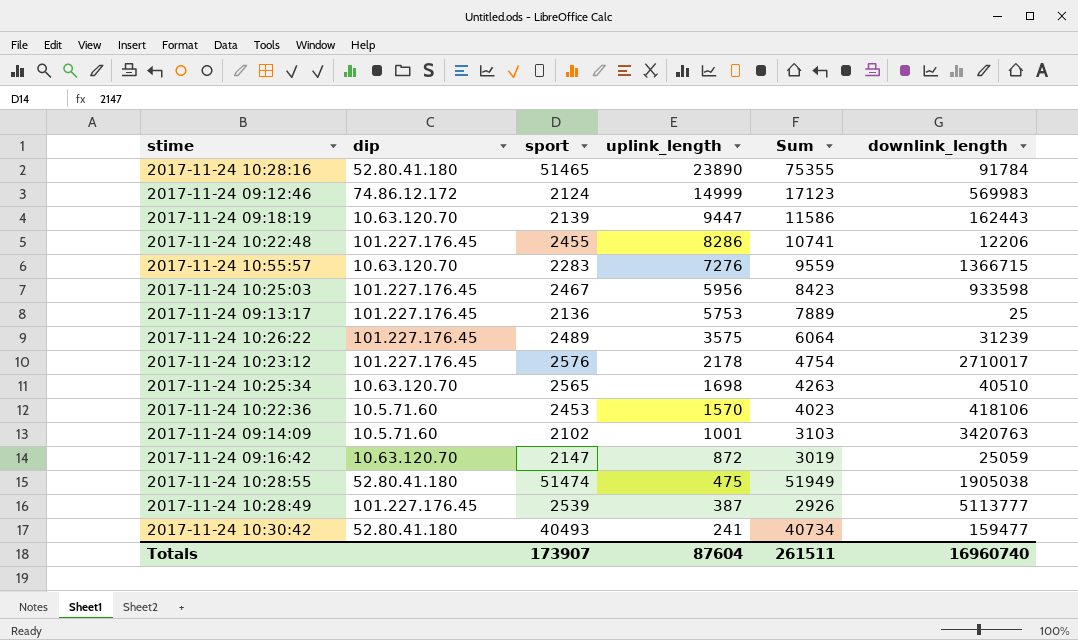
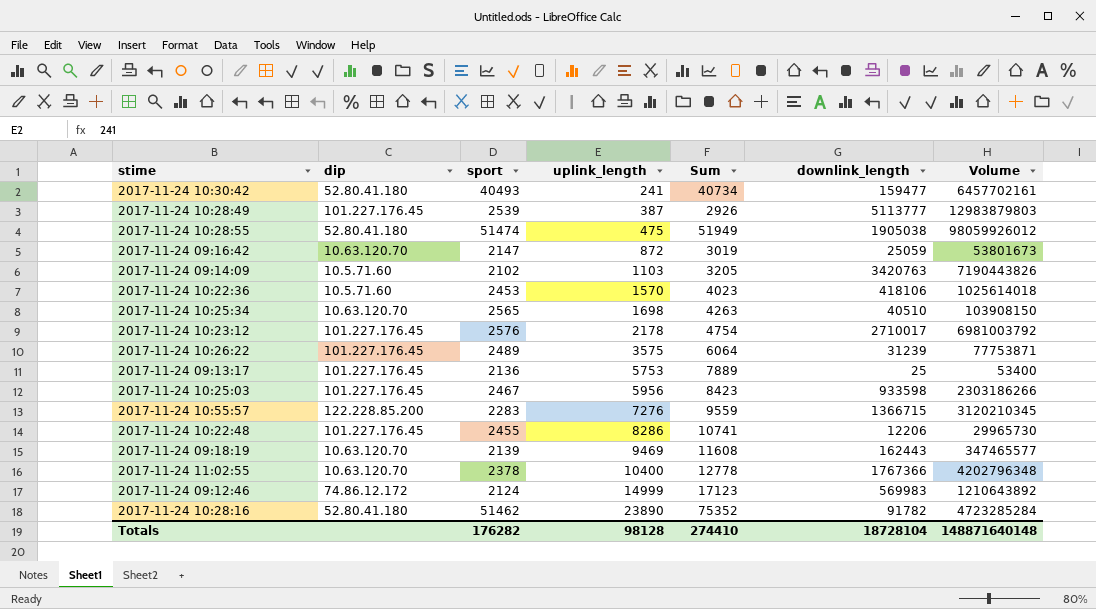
row order: uplink_length descending -> uplink_length ascending
column Volume | formula: none -> [sport] * [downlink_length]
2017-11-24 09:14:09 | uplink_length: 1001 -> 1103
2017-11-24 09:14:09 | Sum: 3103 -> 3205
2017-11-24 10:55:57 | dip: 10.63.120.70 -> 122.228.85.200
2017-11-24 09:18:19 | uplink_length: 9447 -> 9469
2017-11-24 09:18:19 | Sum: 11586 -> 11608
row 2017-11-24 11:02:55: none -> 10.63.120.70 | 2378 | 10400 | 12778 | 1767366 | 4202796348
2017-11-24 10:28:16 | sport: 51465 -> 51462
2017-11-24 10:28:16 | Sum: 75355 -> 75352
2017-11-24 10:28:16 | downlink_length: 91784 -> 91782
Totals | sport: 173907 -> 176282
Totals | uplink_length: 87604 -> 98128
Totals | Sum: 261511 -> 274410
Totals | downlink_length: 16960740 -> 18728104

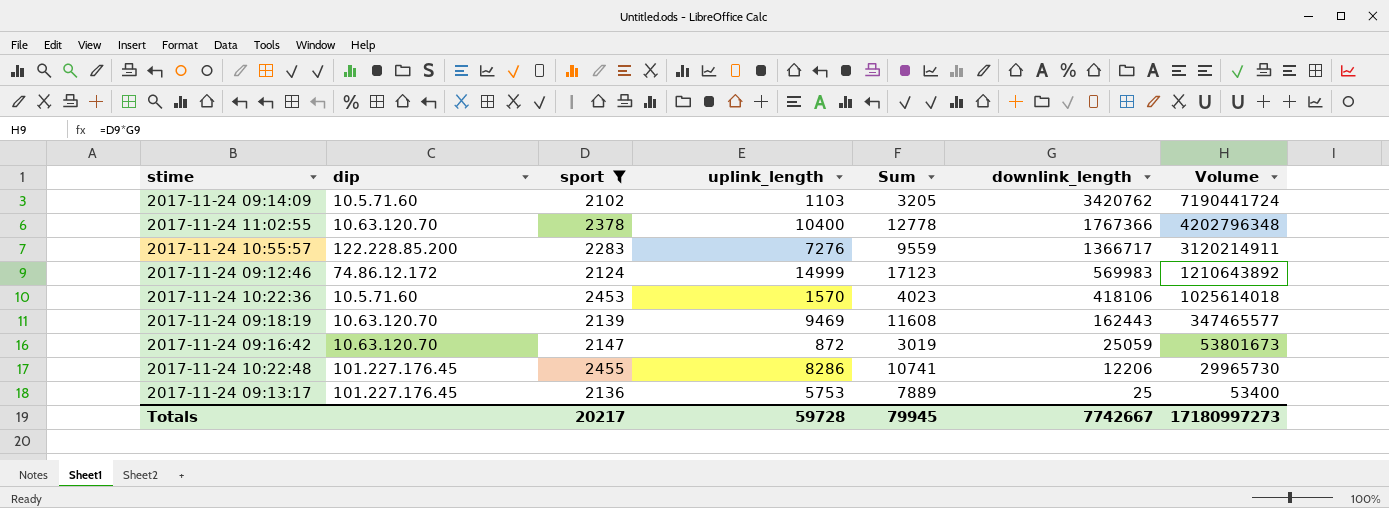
filter: none -> sport <= 2455
row order: uplink_length ascending -> downlink_length descending
2017-11-24 09:14:09 | downlink_length: 3420763 -> 3420762
2017-11-24 09:14:09 | Volume: 7190443826 -> 7190441724
2017-11-24 10:55:57 | downlink_length: 1366715 -> 1366717
2017-11-24 10:55:57 | Volume: 3120210345 -> 3120214911
Totals | sport: 176282 -> 20217
Totals | uplink_length: 98128 -> 59728
Totals | Sum: 274410 -> 79945
Totals | downlink_length: 18728104 -> 7742667
Totals | Volume: 148871640148 -> 17180997273

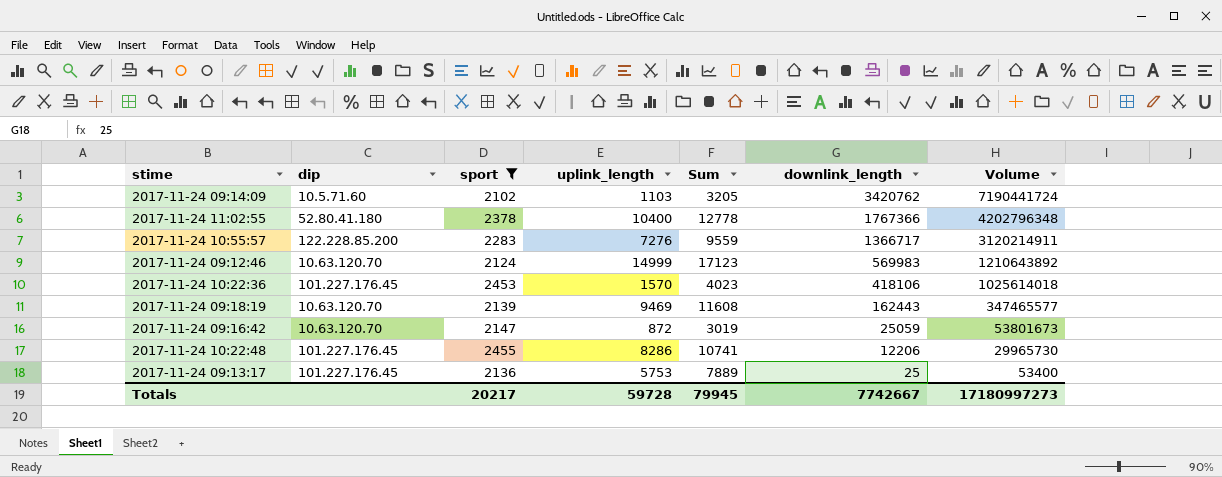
2017-11-24 11:02:55 | dip: 10.63.120.70 -> 52.80.41.180
2017-11-24 09:12:46 | dip: 74.86.12.172 -> 10.63.120.70
2017-11-24 10:22:36 | dip: 10.5.71.60 -> 101.227.176.45

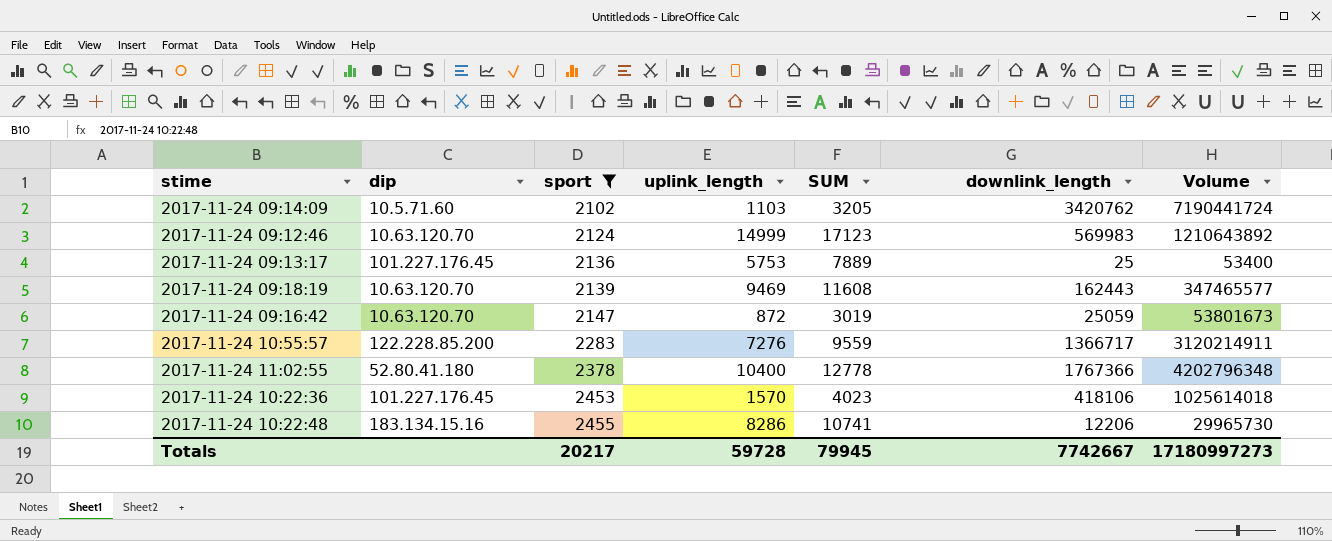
row order: downlink_length descending -> sport ascending
column name: Sum -> SUM
2017-11-24 10:22:48 | dip: 101.227.176.45 -> 183.134.15.16

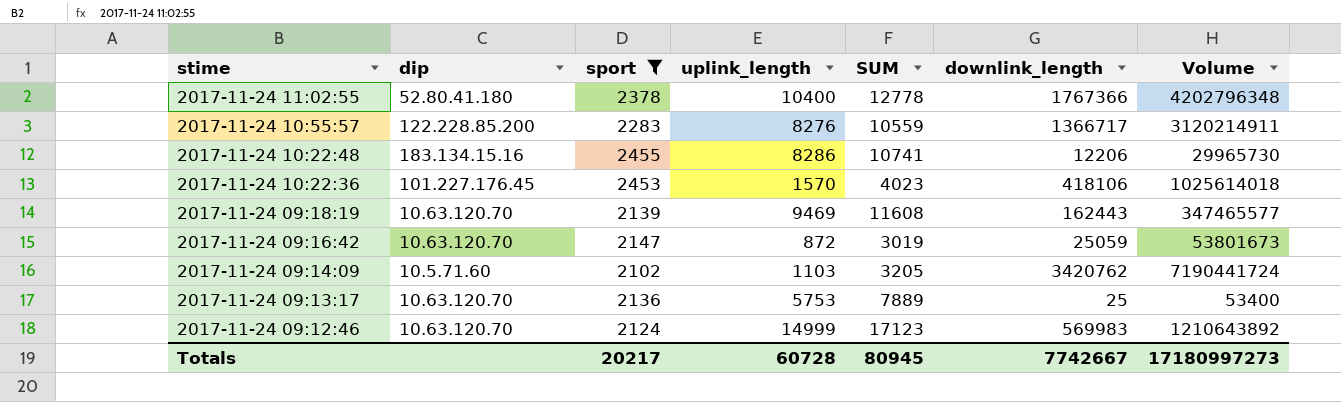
row order: sport ascending -> stime descending
2017-11-24 10:55:57 | uplink_length: 7276 -> 8276
2017-11-24 10:55:57 | SUM: 9559 -> 10559
2017-11-24 09:13:17 | dip: 101.227.176.45 -> 10.63.120.70
Totals | uplink_length: 59728 -> 60728
Totals | SUM: 79945 -> 80945

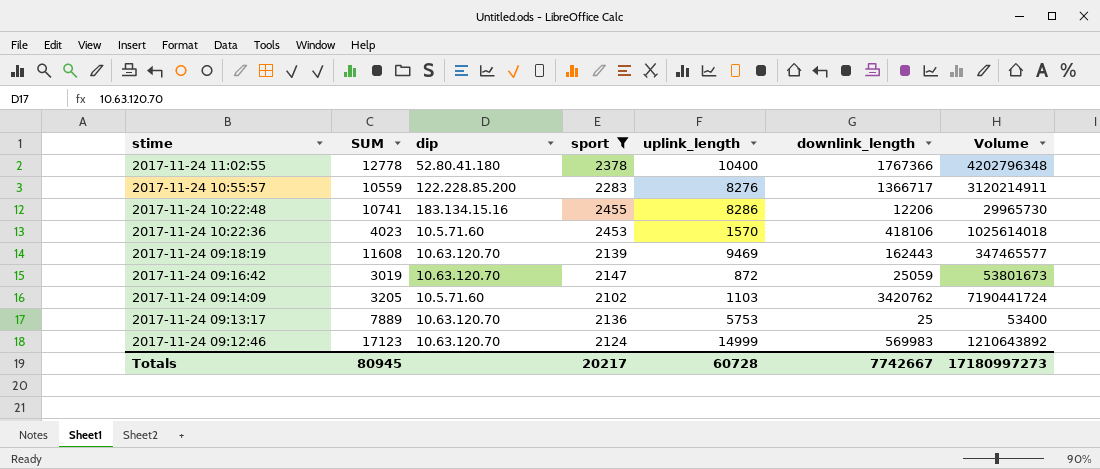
column SUM | position: 5 -> 2
2017-11-24 10:22:36 | dip: 101.227.176.45 -> 10.5.71.60

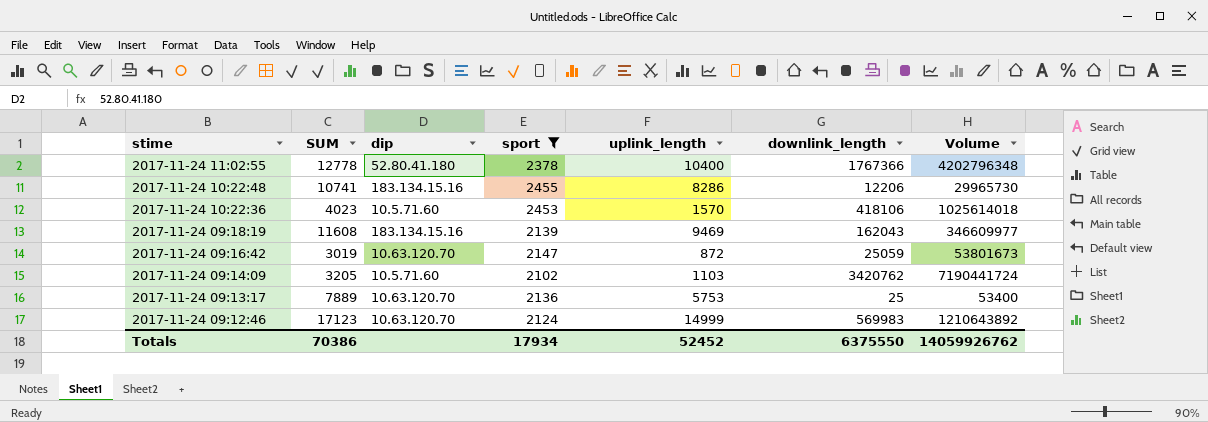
row 2017-11-24 10:55:57: 10559 | 122.228.85.200 | 2283 | 8276 | 1366717 | 3120214911 -> none
2017-11-24 09:18:19 | dip: 10.63.120.70 -> 183.134.15.16
2017-11-24 09:18:19 | downlink_length: 162443 -> 162043
2017-11-24 09:18:19 | Volume: 347465577 -> 346609977
Totals | SUM: 80945 -> 70386
Totals | sport: 20217 -> 17934
Totals | uplink_length: 60728 -> 52452
Totals | downlink_length: 7742667 -> 6375550
Totals | Volume: 17180997273 -> 14059926762

